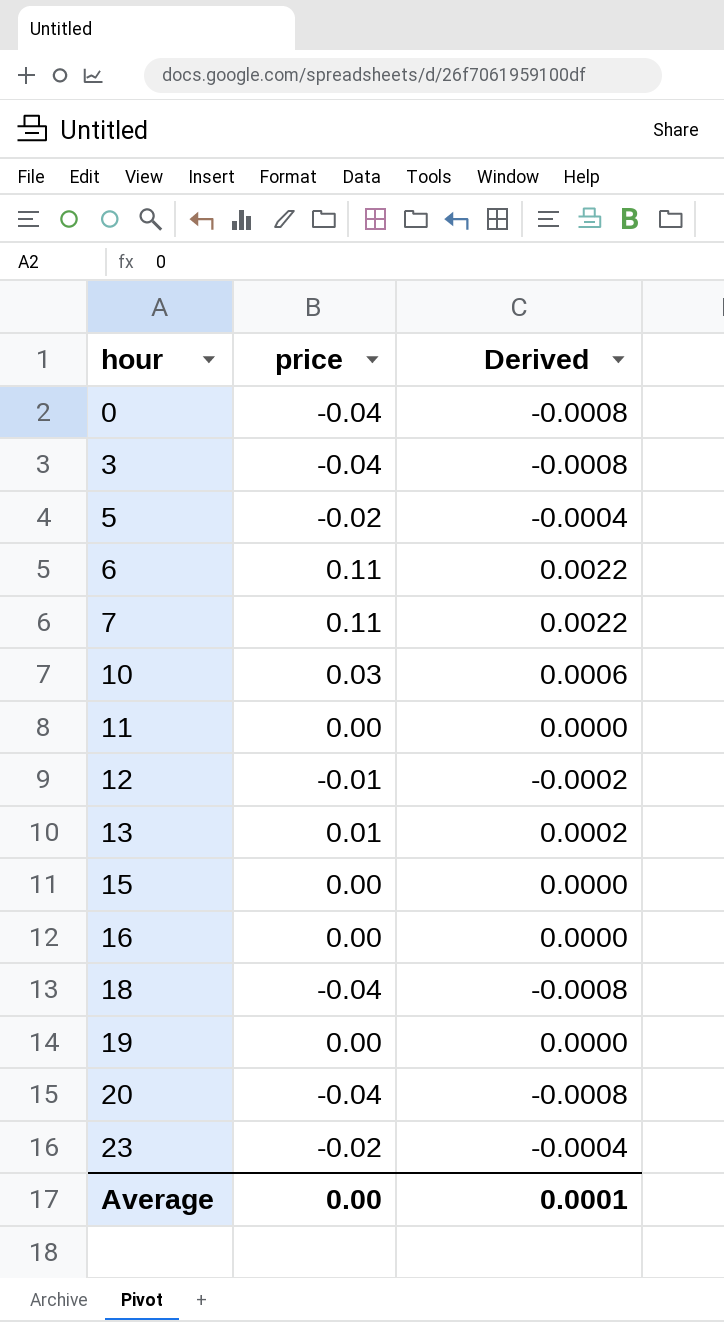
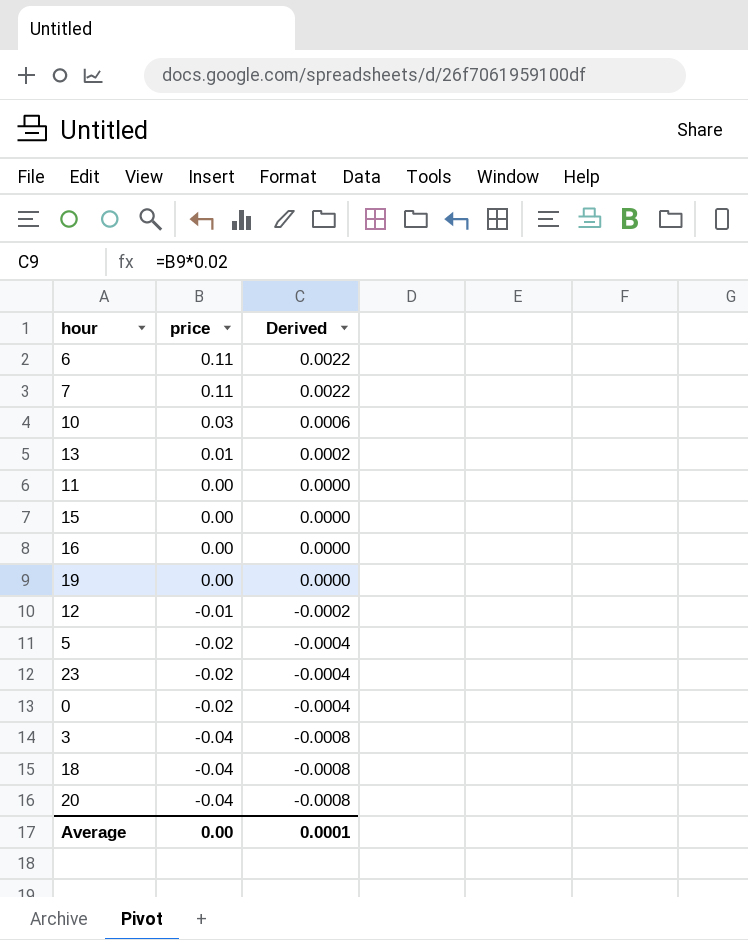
row order: hour ascending -> price descending
0 | price: -0.04 -> -0.02
0 | Derived: -0.0008 -> -0.0004

